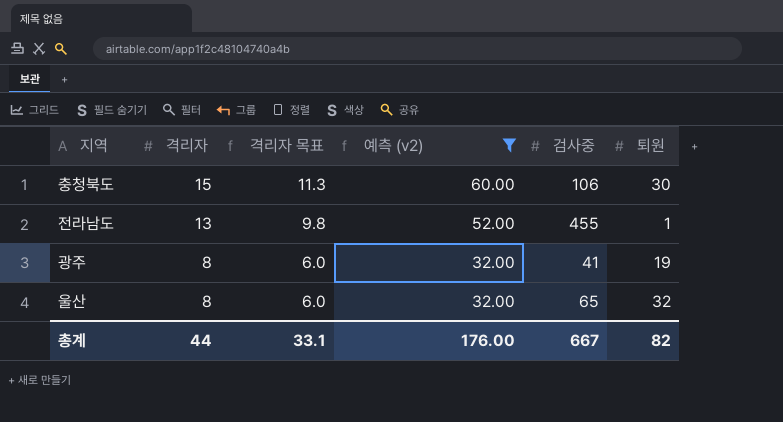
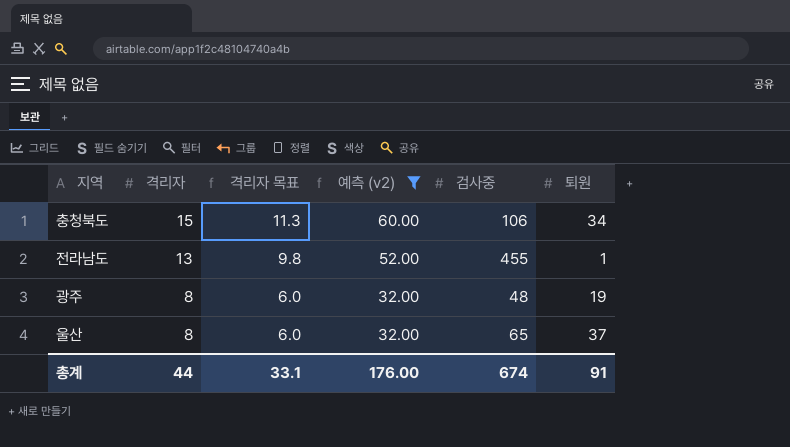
충청북도 | 퇴원: 30 -> 34
광주 | 검사중: 41 -> 48
울산 | 퇴원: 32 -> 37
총계 | 검사중: 667 -> 674
총계 | 퇴원: 82 -> 91

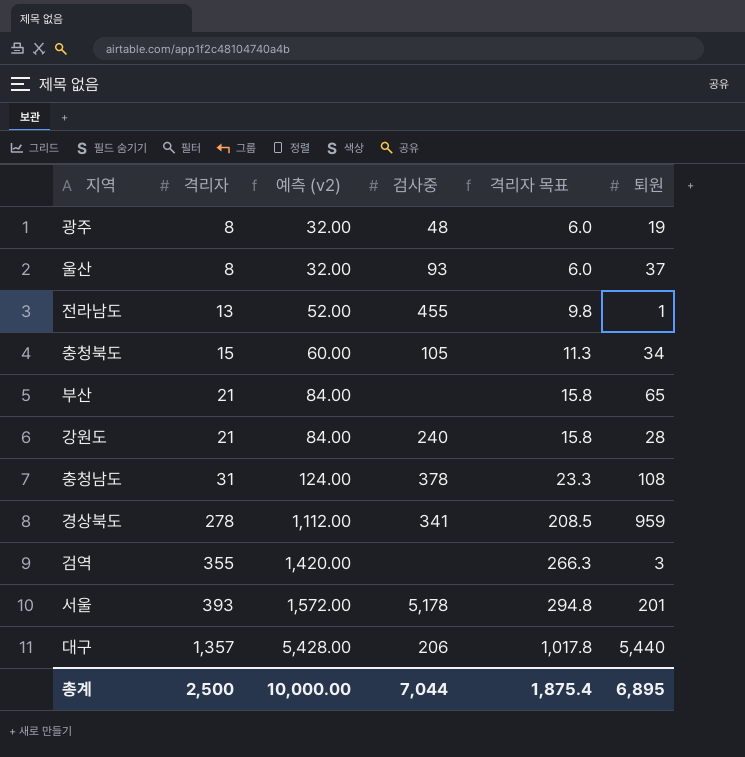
filter: 예측 (v2) <= 60.00 -> none
row order: 격리자 descending -> 격리자 ascending
column 격리자 목표 | position: 3 -> 5
울산 | 검사중: 65 -> 93
충청북도 | 검사중: 106 -> 105
총계 | 격리자: 44 -> 2,500
총계 | 예측 (v2): 176.00 -> 10,000.00
총계 | 검사중: 674 -> 7,044
총계 | 격리자 목표: 33.1 -> 1,875.4
총계 | 퇴원: 91 -> 6,895

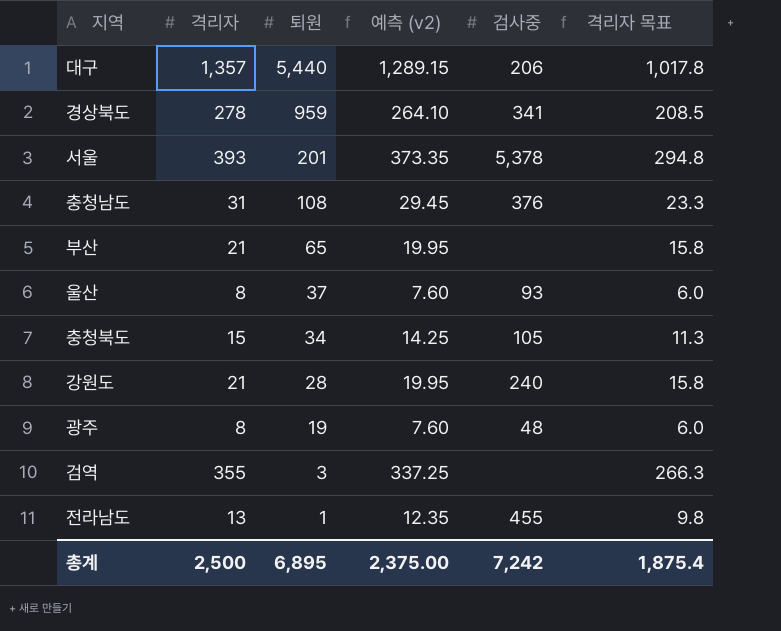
row order: 격리자 ascending -> 퇴원 descending
column 퇴원 | position: 6 -> 3
column 예측 (v2) | formula: [격리자] * 4 -> [격리자] * 0.95
서울 | 검사중: 5,178 -> 5,378
충청남도 | 검사중: 378 -> 376
총계 | 예측 (v2): 10,000.00 -> 2,375.00
총계 | 검사중: 7,044 -> 7,242

